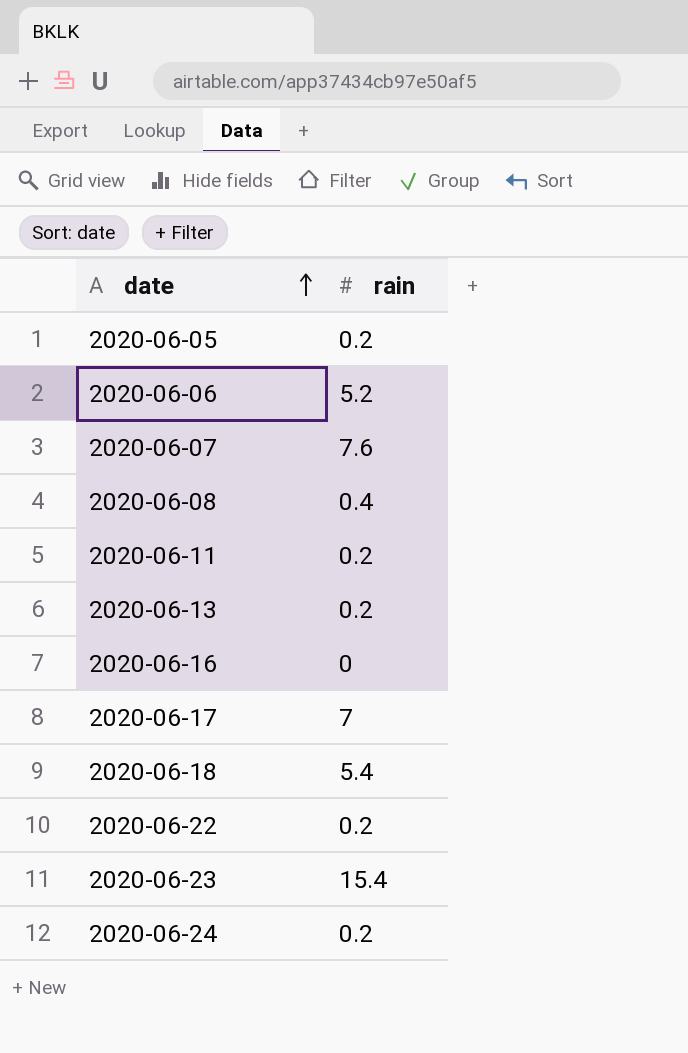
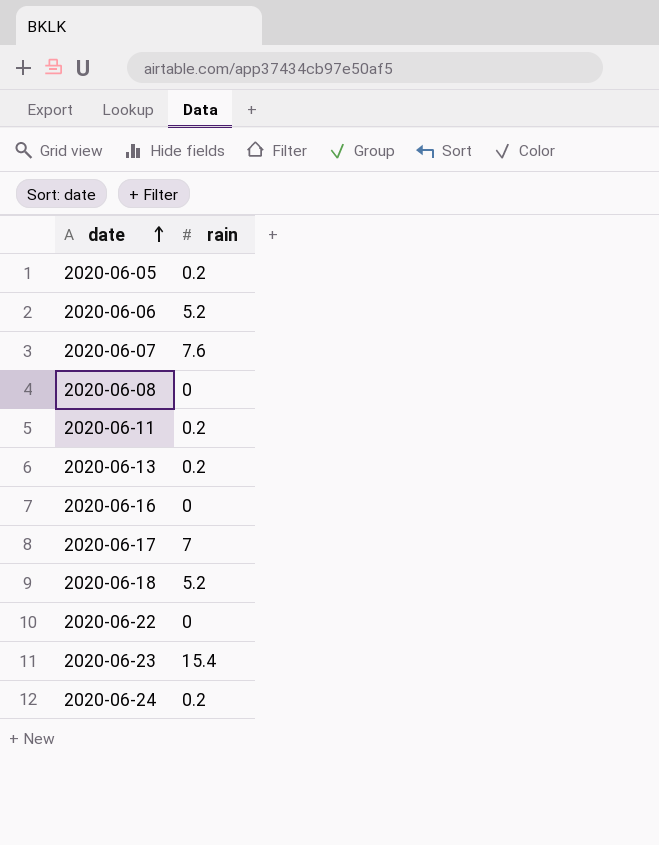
2020-06-08 | rain: 0.4 -> 0
2020-06-18 | rain: 5.4 -> 5.2
2020-06-22 | rain: 0.2 -> 0

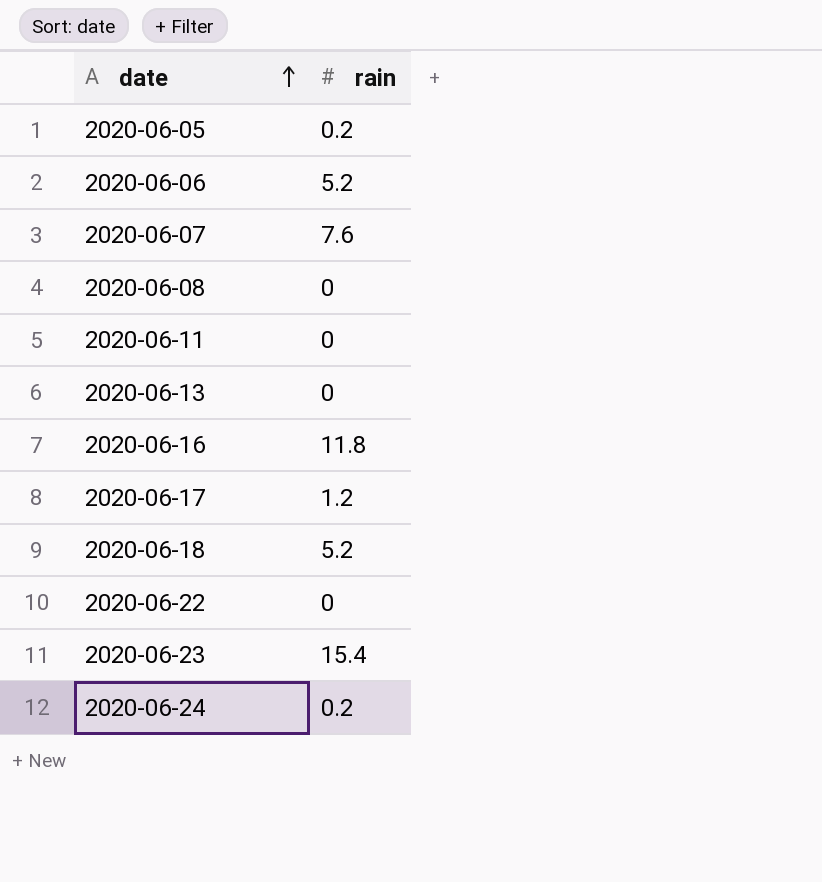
2020-06-11 | rain: 0.2 -> 0
2020-06-13 | rain: 0.2 -> 0
2020-06-16 | rain: 0 -> 11.8
2020-06-17 | rain: 7 -> 1.2

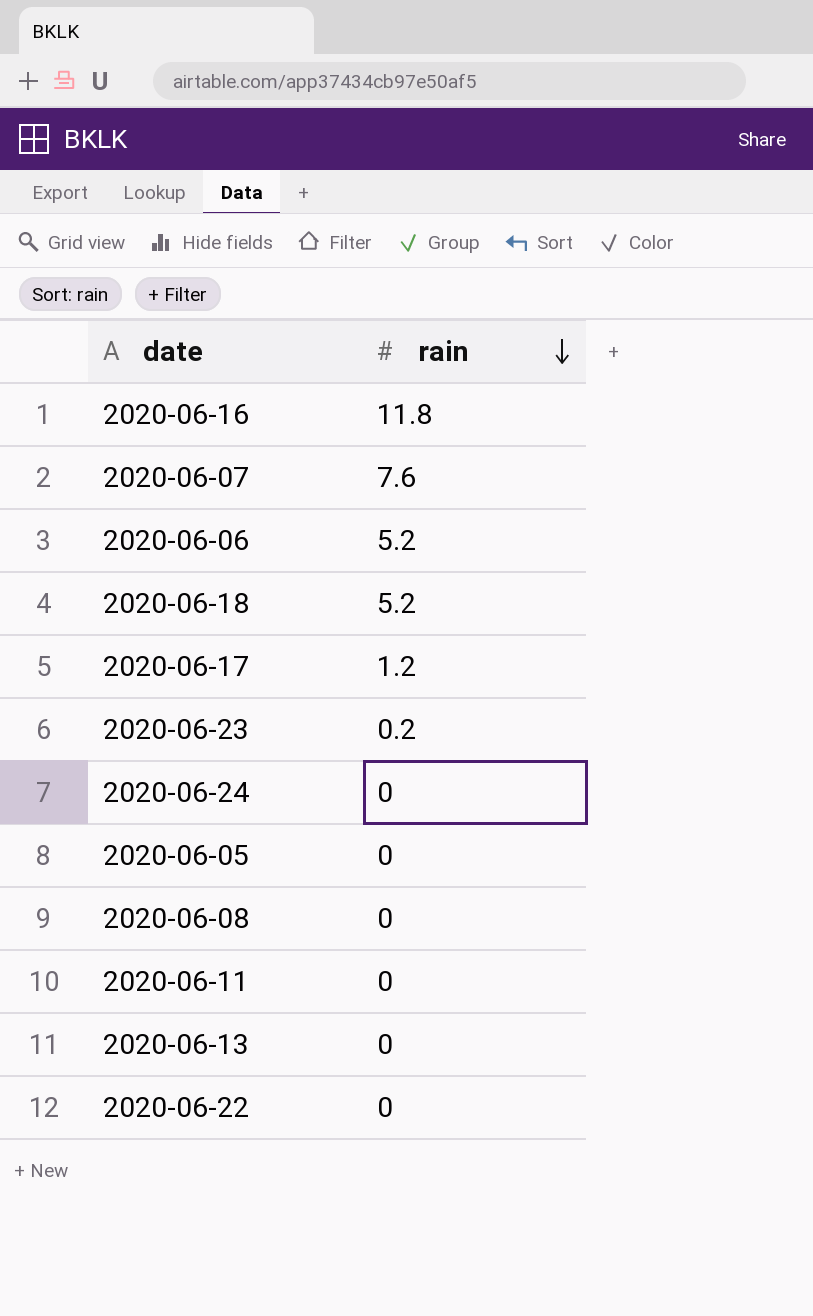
row order: date ascending -> rain descending
2020-06-23 | rain: 15.4 -> 0.2
2020-06-24 | rain: 0.2 -> 0
2020-06-05 | rain: 0.2 -> 0

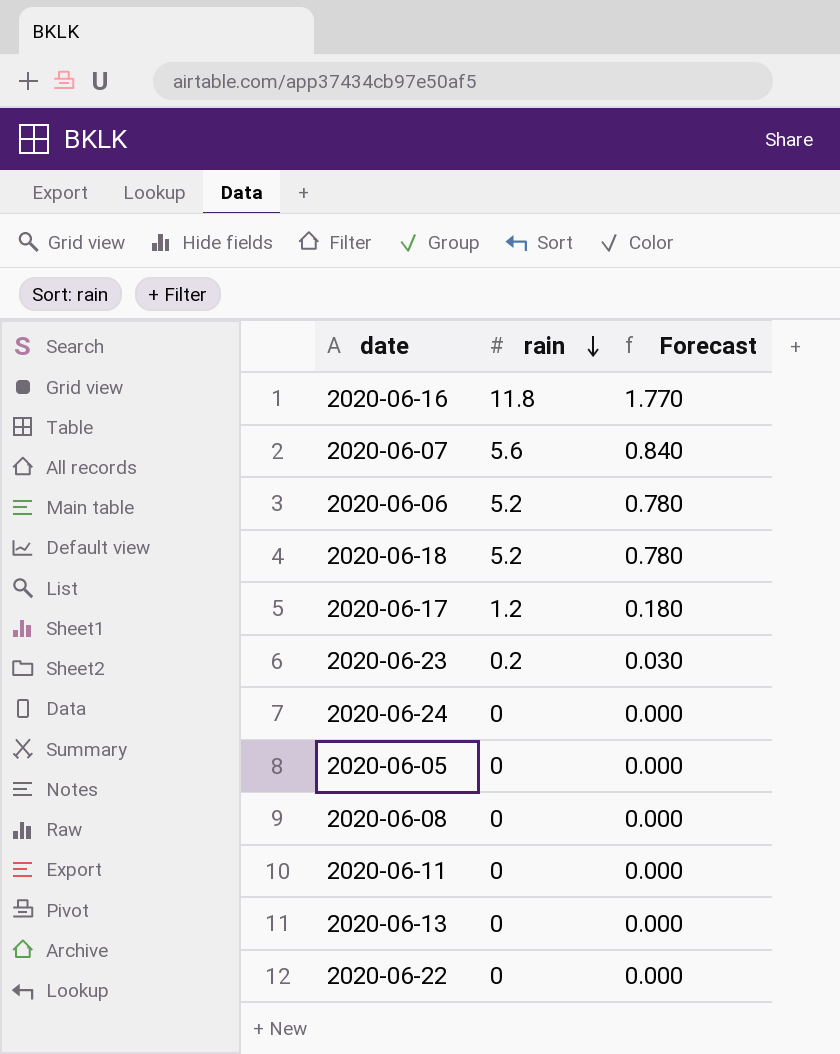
column Forecast | formula: none -> [rain] * 0.15
2020-06-07 | rain: 7.6 -> 5.6

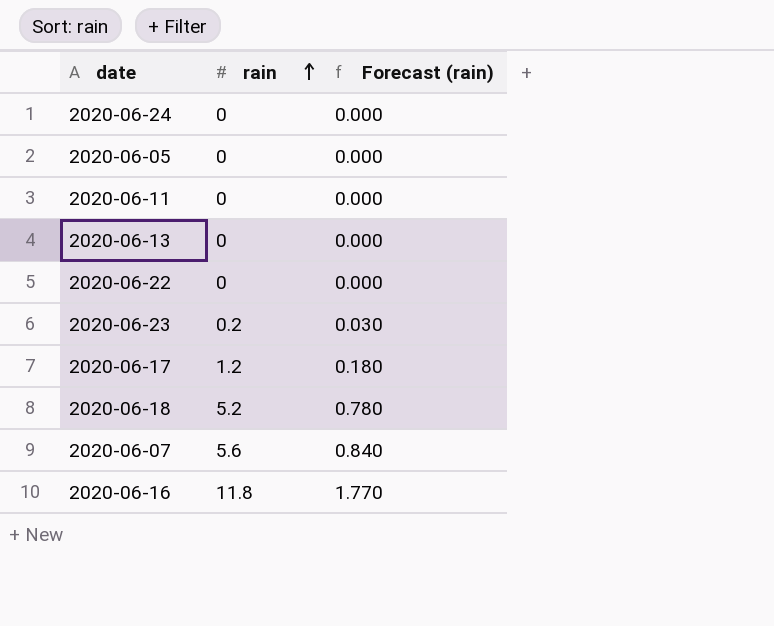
row order: rain descending -> rain ascending
column name: Forecast -> Forecast (rain)
row 2020-06-06: 5.2 | 0.780 -> none
row 2020-06-08: 0 | 0.000 -> none

